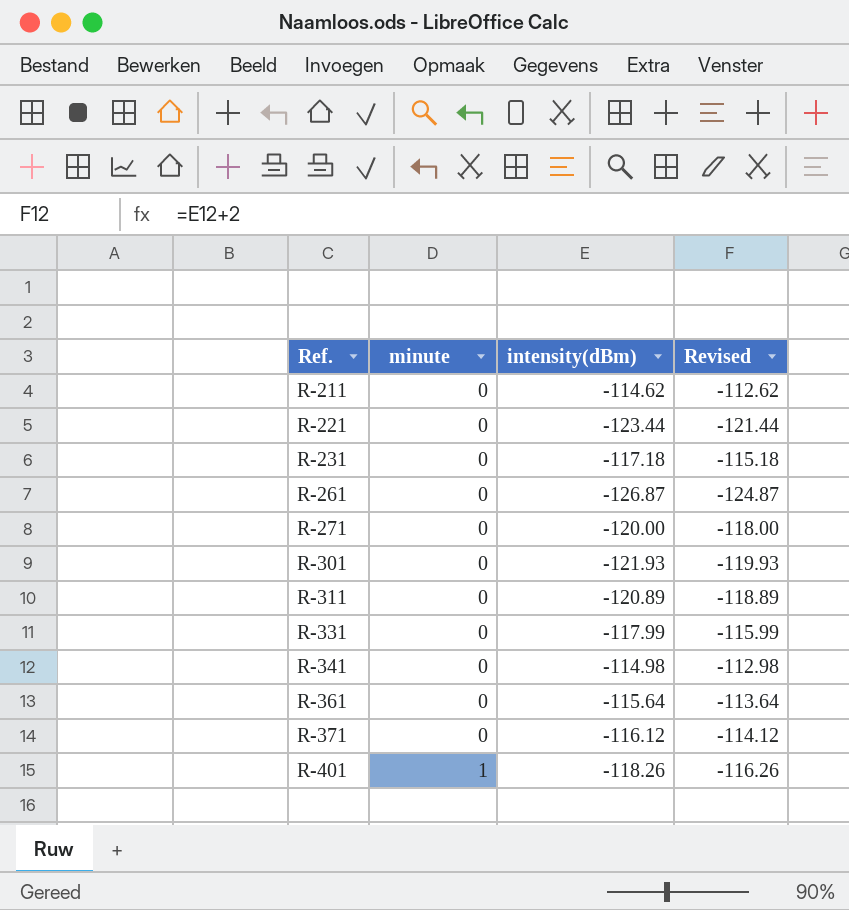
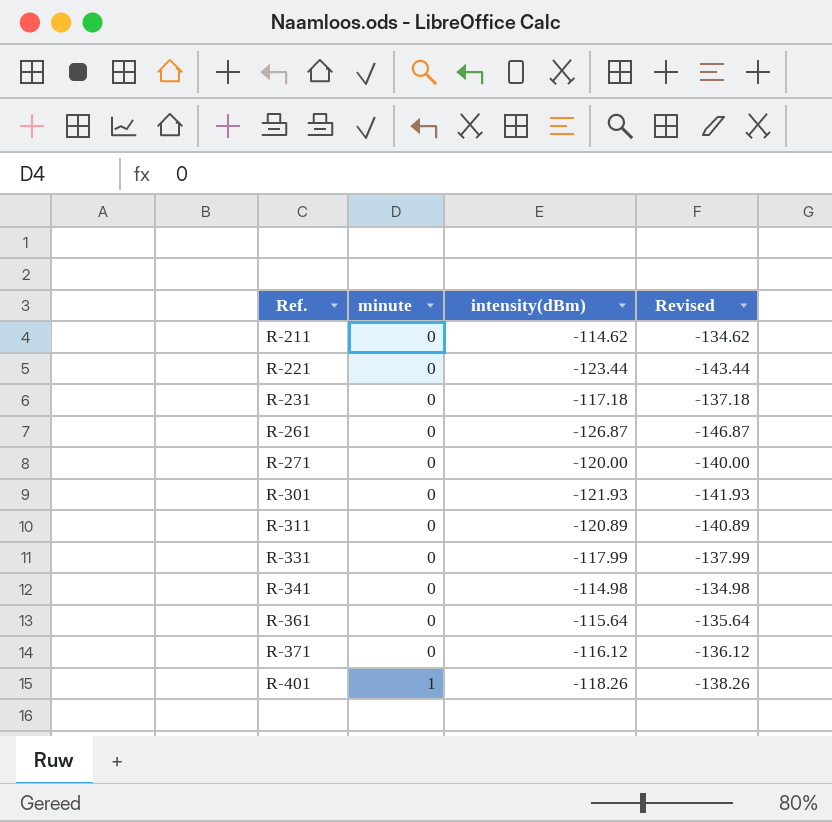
column Revised | formula: [intensity(dBm)] + 2 -> [intensity(dBm)] - 20

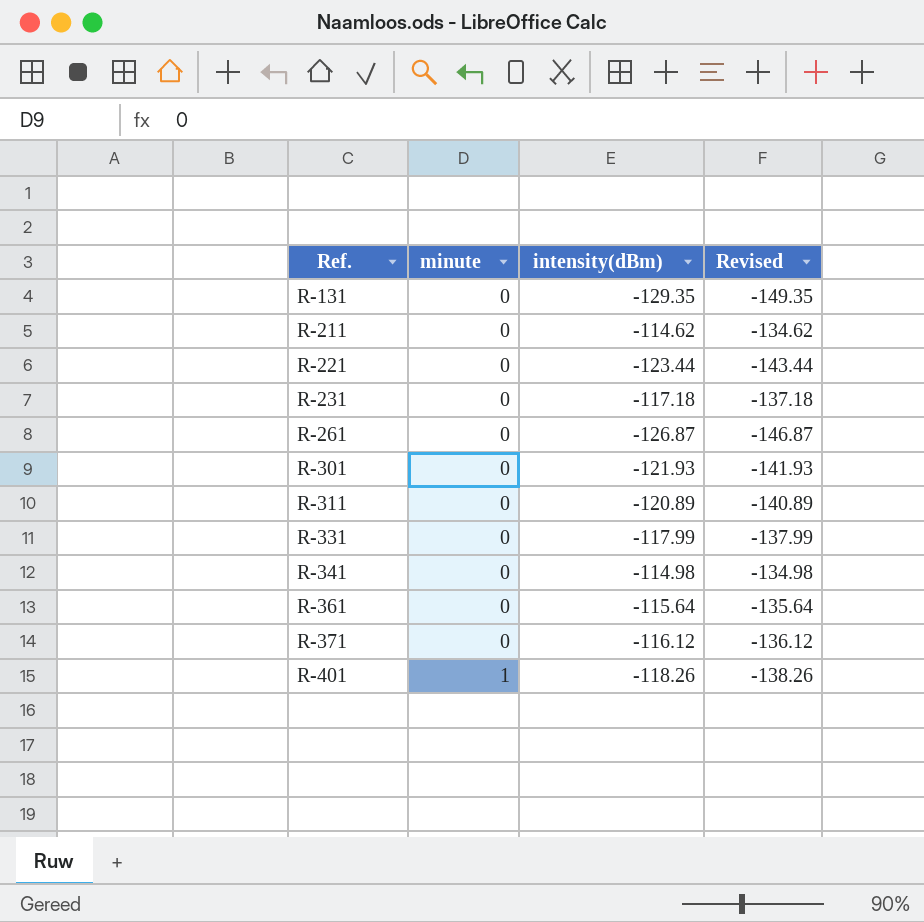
row R-271: 0 | -120.00 | -140.00 -> none
row R-131: none -> 0 | -129.35 | -149.35

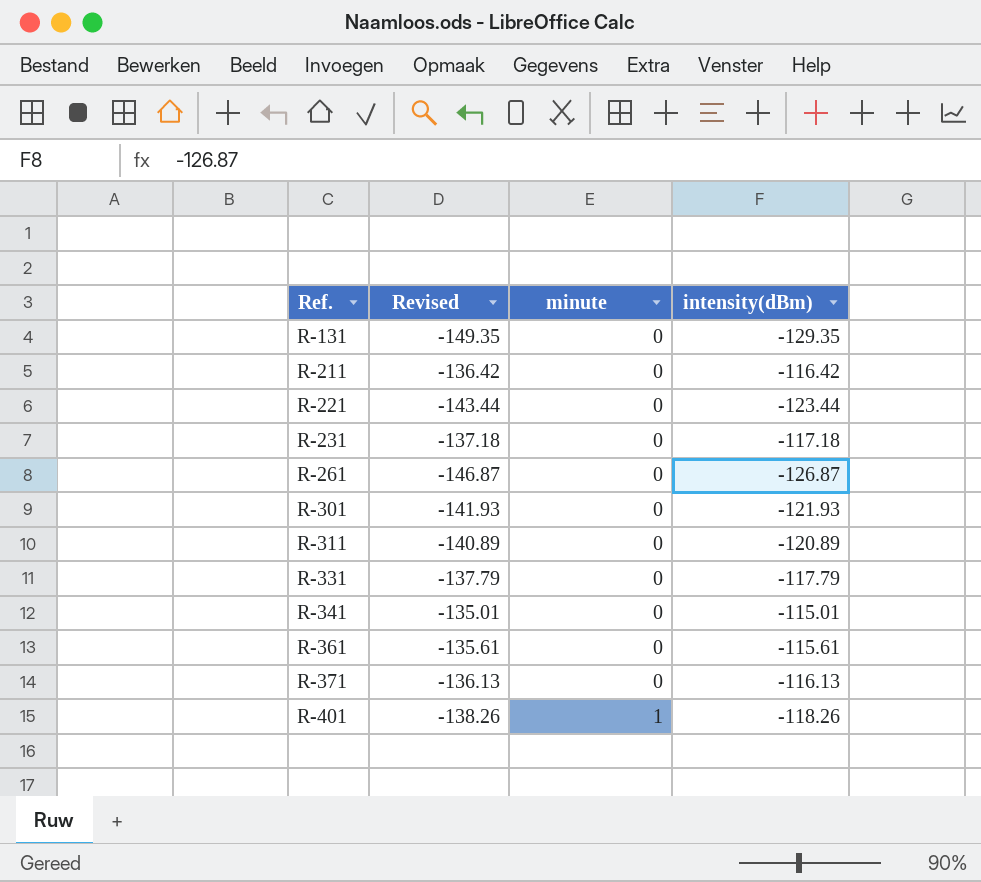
column Revised | position: 4 -> 2
R-211 | Revised: -134.62 -> -136.42
R-211 | intensity(dBm): -114.62 -> -116.42
R-331 | Revised: -137.99 -> -137.79
R-331 | intensity(dBm): -117.99 -> -117.79
R-341 | Revised: -134.98 -> -135.01
R-341 | intensity(dBm): -114.98 -> -115.01
R-361 | Revised: -135.64 -> -135.61
R-361 | intensity(dBm): -115.64 -> -115.61
R-371 | Revised: -136.12 -> -136.13
R-371 | intensity(dBm): -116.12 -> -116.13

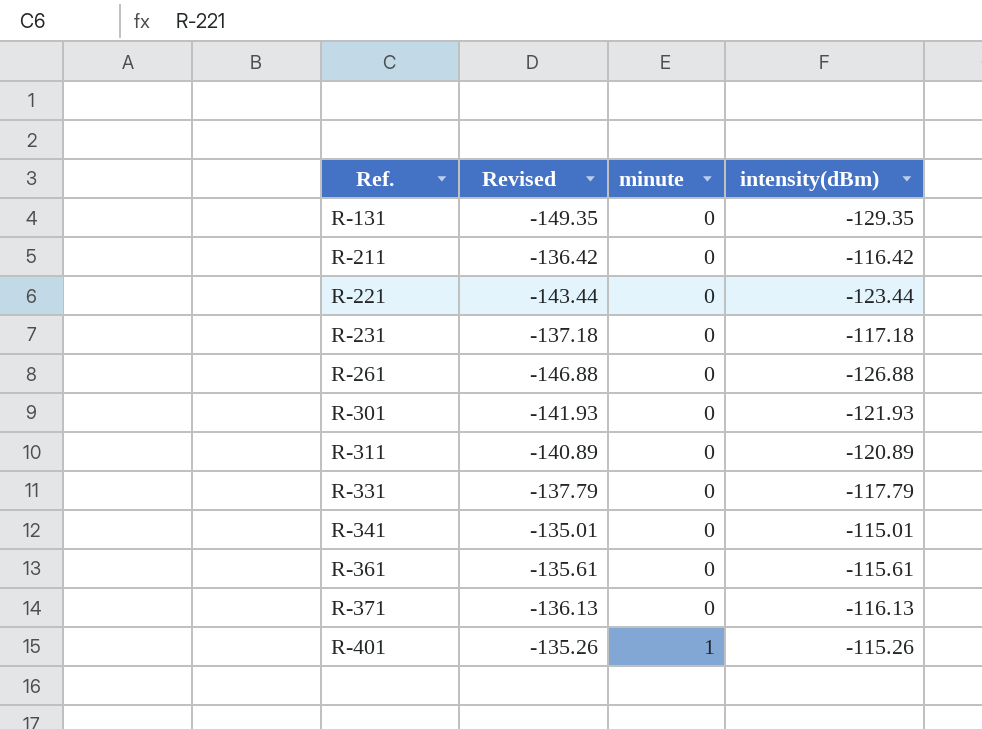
R-261 | Revised: -146.87 -> -146.88
R-261 | intensity(dBm): -126.87 -> -126.88
R-401 | Revised: -138.26 -> -135.26
R-401 | intensity(dBm): -118.26 -> -115.26

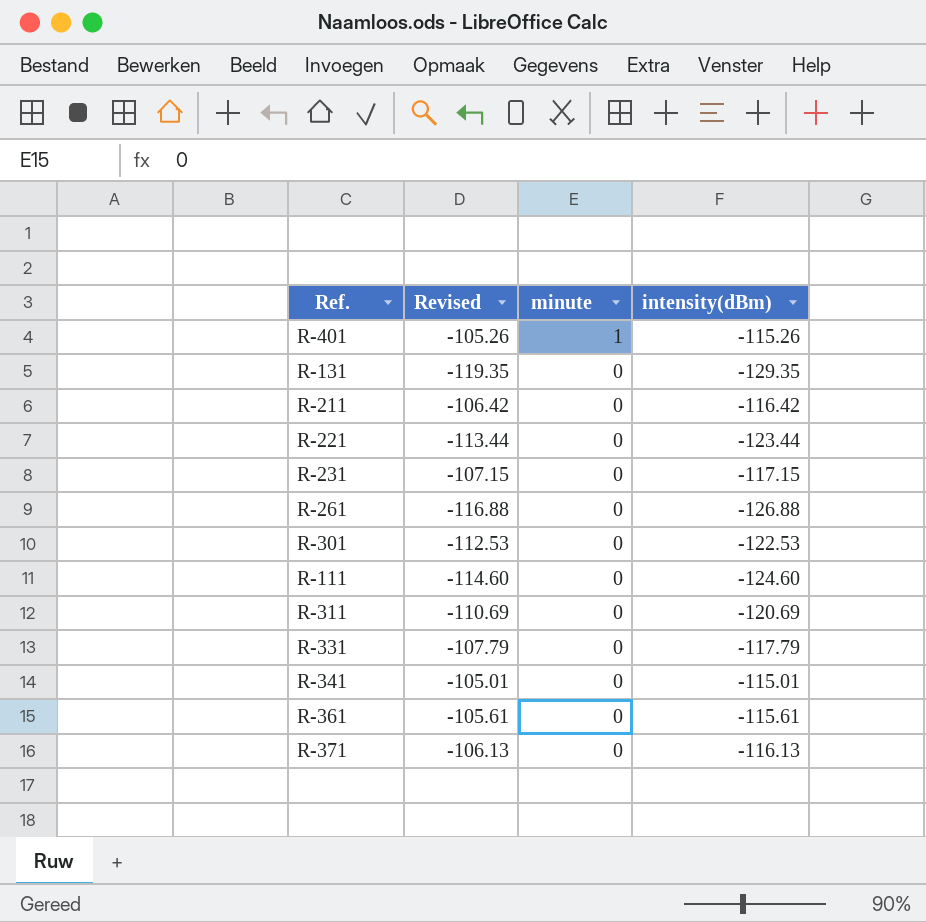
row order: Ref. ascending -> minute descending
column Revised | formula: [intensity(dBm)] - 20 -> [intensity(dBm)] + 10
R-231 | intensity(dBm): -117.18 -> -117.15
R-301 | intensity(dBm): -121.93 -> -122.53
row R-111: none -> -114.60 | 0 | -124.60
R-311 | intensity(dBm): -120.89 -> -120.69

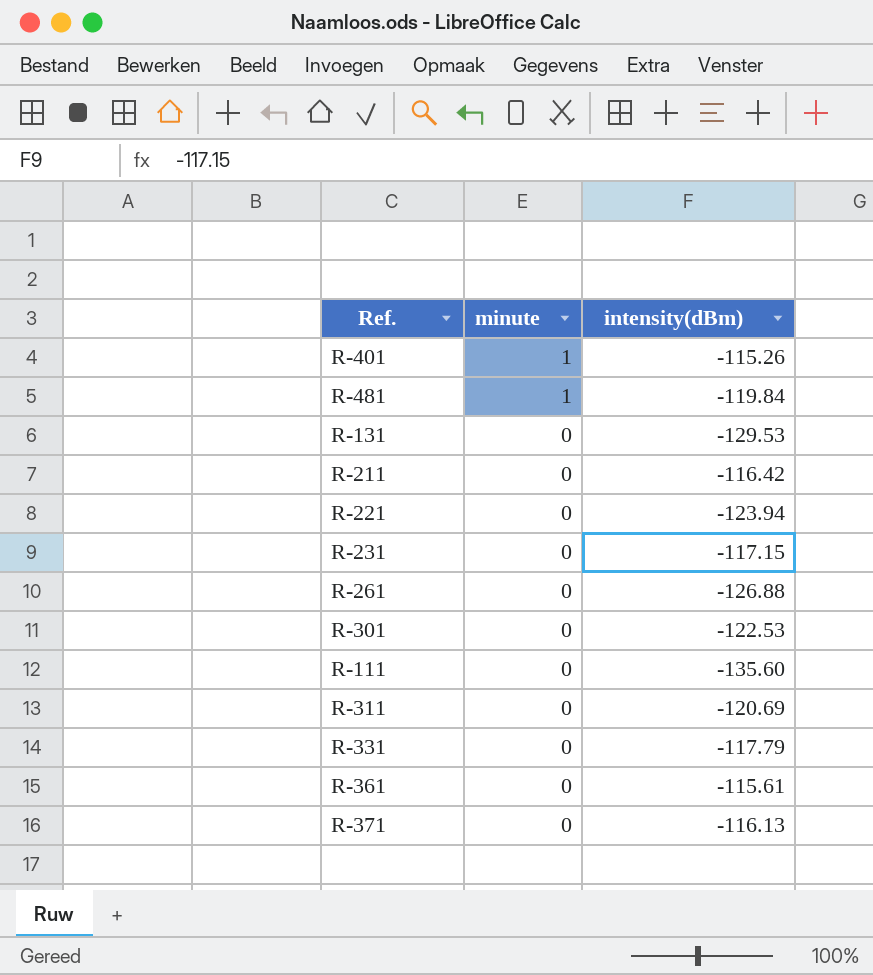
column Revised | formula: [intensity(dBm)] + 10 -> none
row R-341: -105.01 | 0 | -115.01 -> none
row R-481: none -> 1 | -119.84
R-131 | intensity(dBm): -129.35 -> -129.53
R-221 | intensity(dBm): -123.44 -> -123.94
R-111 | intensity(dBm): -124.60 -> -135.60

